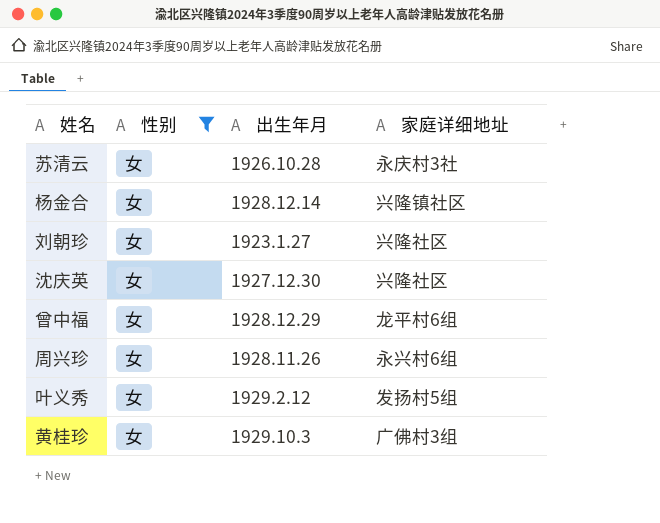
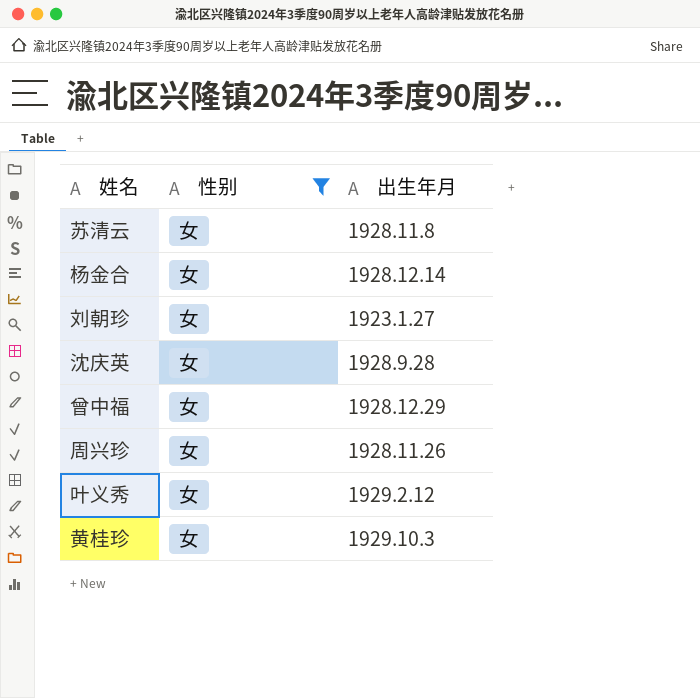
column 家庭详细地址 | position: 4 -> none
苏清云 | 出生年月: 1926.10.28 -> 1928.11.8
沈庆英 | 出生年月: 1927.12.30 -> 1928.9.28

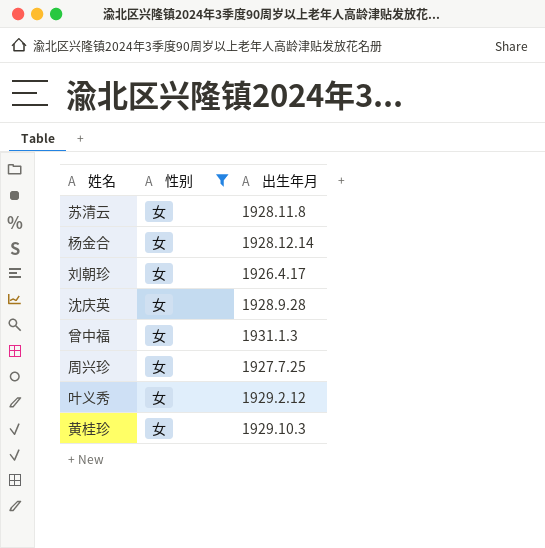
刘朝珍 | 出生年月: 1923.1.27 -> 1926.4.17
曾中福 | 出生年月: 1928.12.29 -> 1931.1.3
周兴珍 | 出生年月: 1928.11.26 -> 1927.7.25

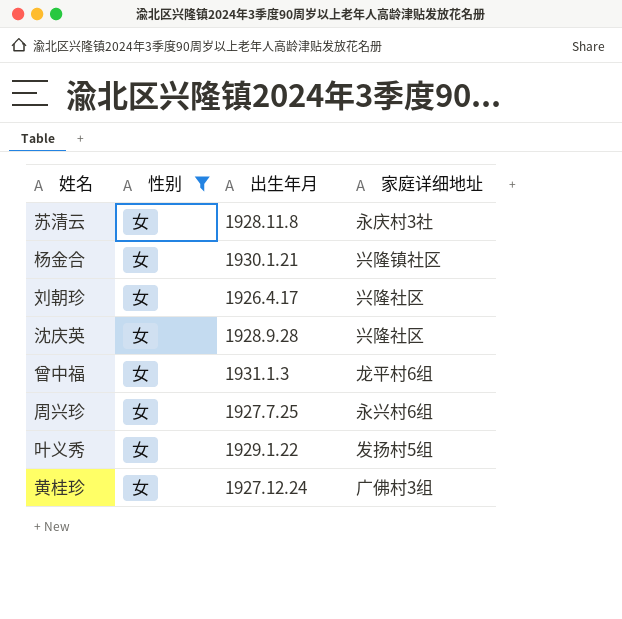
column 家庭详细地址 | position: none -> 4
杨金合 | 出生年月: 1928.12.14 -> 1930.1.21
叶义秀 | 出生年月: 1929.2.12 -> 1929.1.22
黄桂珍 | 出生年月: 1929.10.3 -> 1927.12.24

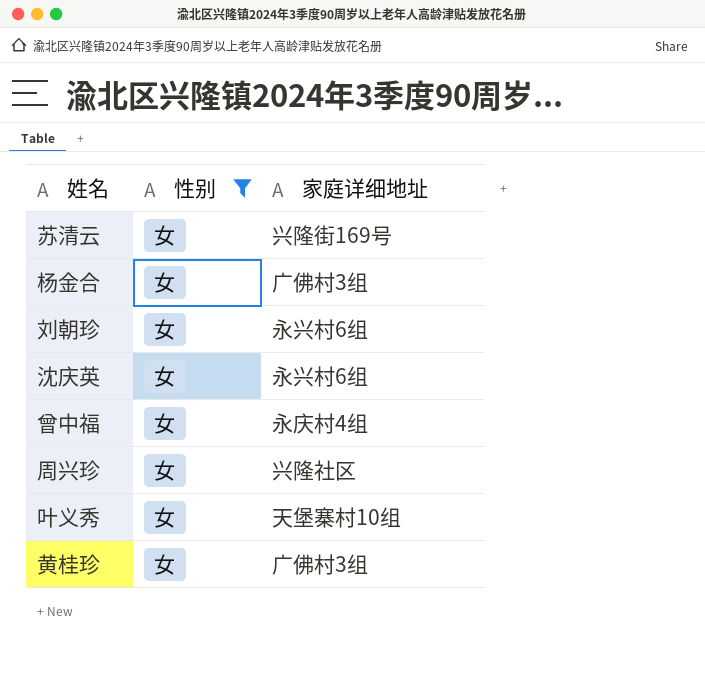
column 出生年月 | position: 3 -> none
苏清云 | 家庭详细地址: 永庆村3社 -> 兴隆街169号
杨金合 | 家庭详细地址: 兴隆镇社区 -> 广佛村3组
刘朝珍 | 家庭详细地址: 兴隆社区 -> 永兴村6组
沈庆英 | 家庭详细地址: 兴隆社区 -> 永兴村6组
曾中福 | 家庭详细地址: 龙平村6组 -> 永庆村4组
周兴珍 | 家庭详细地址: 永兴村6组 -> 兴隆社区
叶义秀 | 家庭详细地址: 发扬村5组 -> 天堡寨村10组

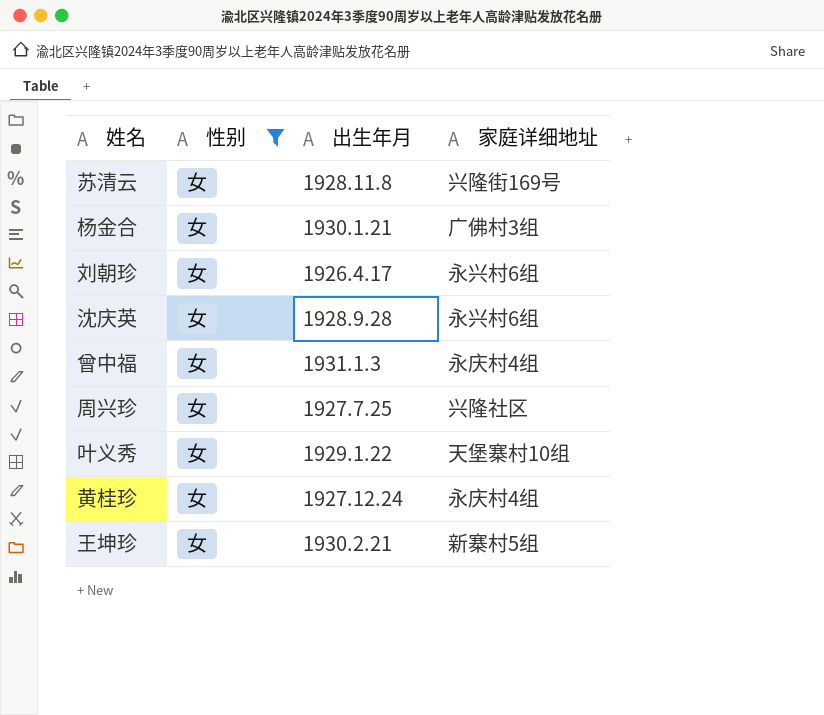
column 出生年月 | position: none -> 3
黄桂珍 | 家庭详细地址: 广佛村3组 -> 永庆村4组
row 王坤珍: none -> 女 | 1930.2.21 | 新寨村5组

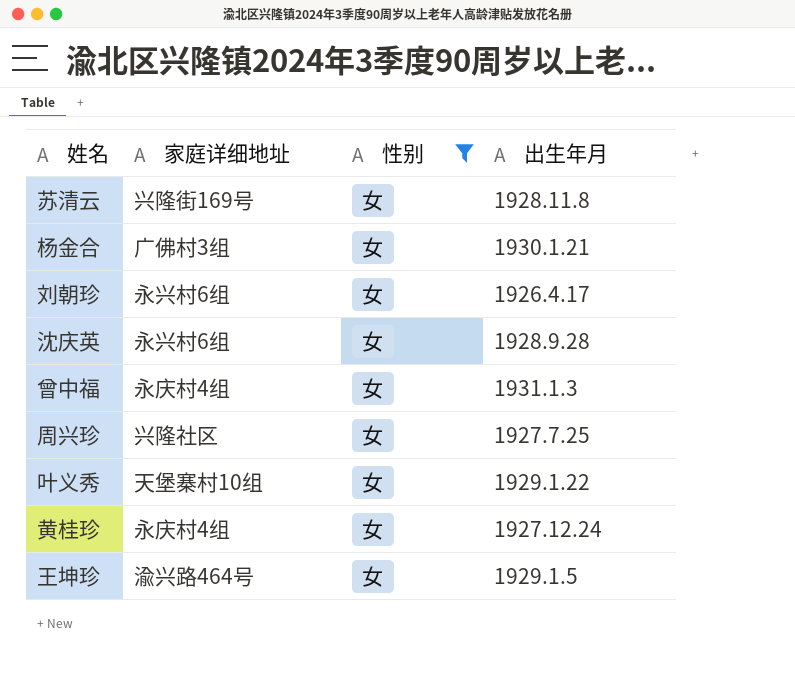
column 家庭详细地址 | position: 4 -> 2
王坤珍 | 家庭详细地址: 新寨村5组 -> 渝兴路464号
王坤珍 | 出生年月: 1930.2.21 -> 1929.1.5

